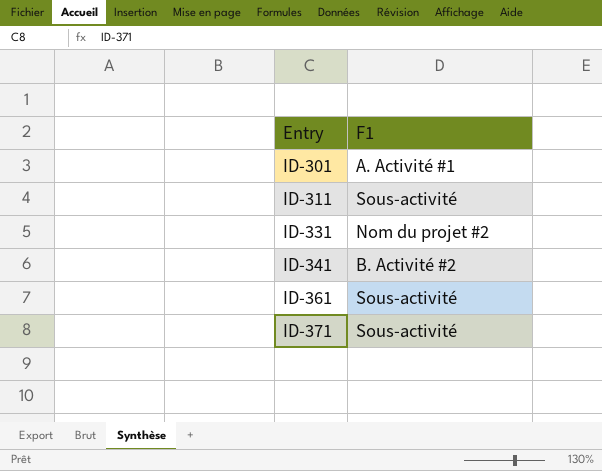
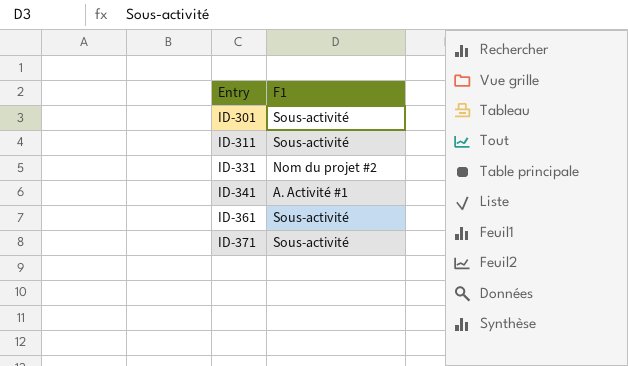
ID-301 | F1: A. Activité #1 -> Sous-activité
ID-341 | F1: B. Activité #2 -> A. Activité #1

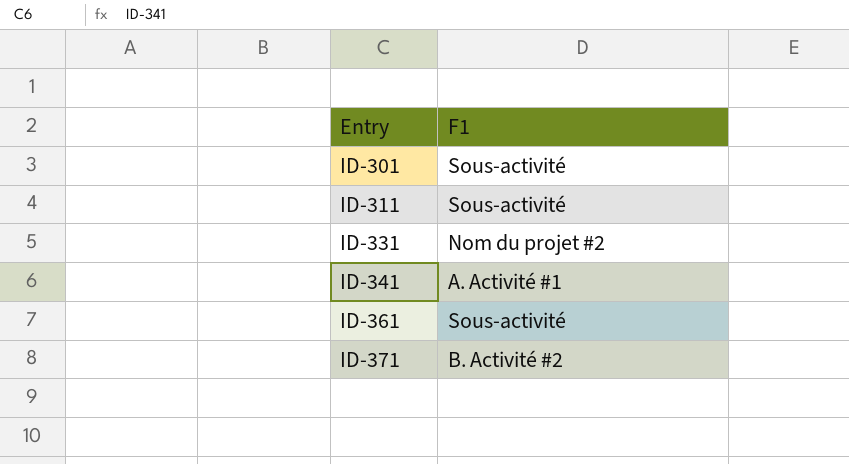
ID-371 | F1: Sous-activité -> B. Activité #2

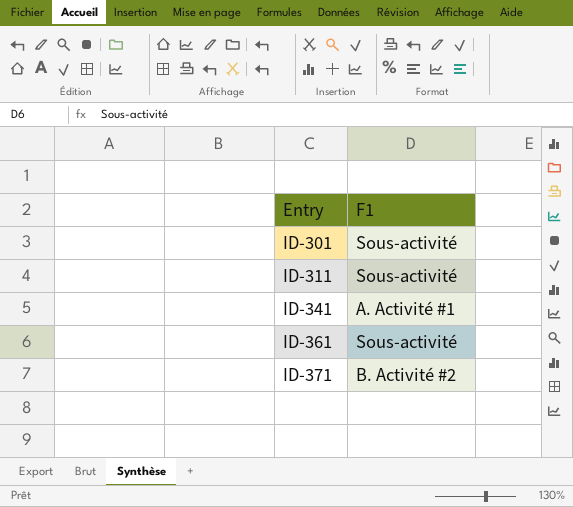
row ID-331: Nom du projet #2 -> none

